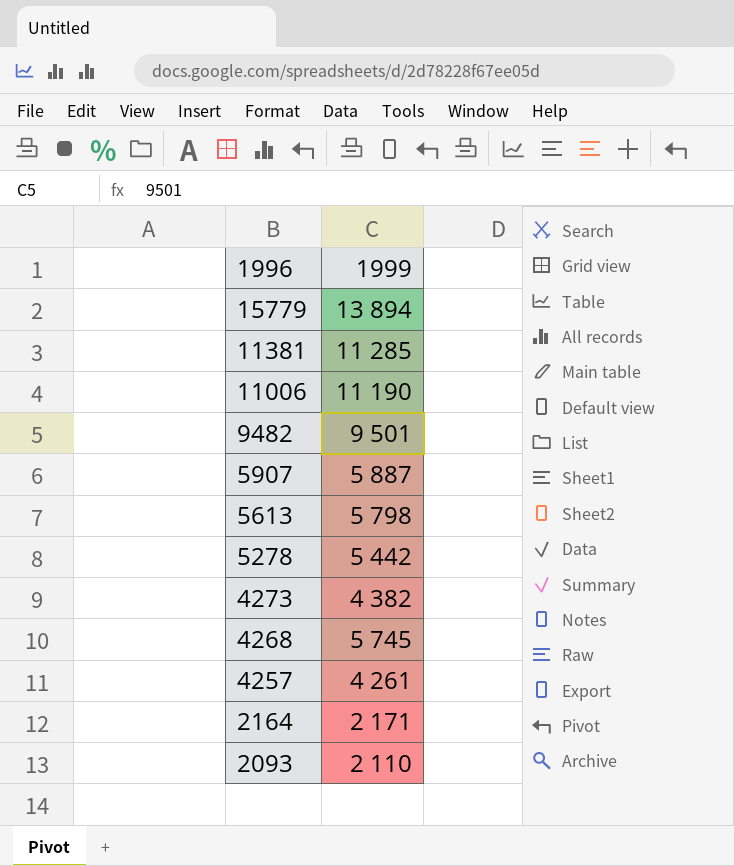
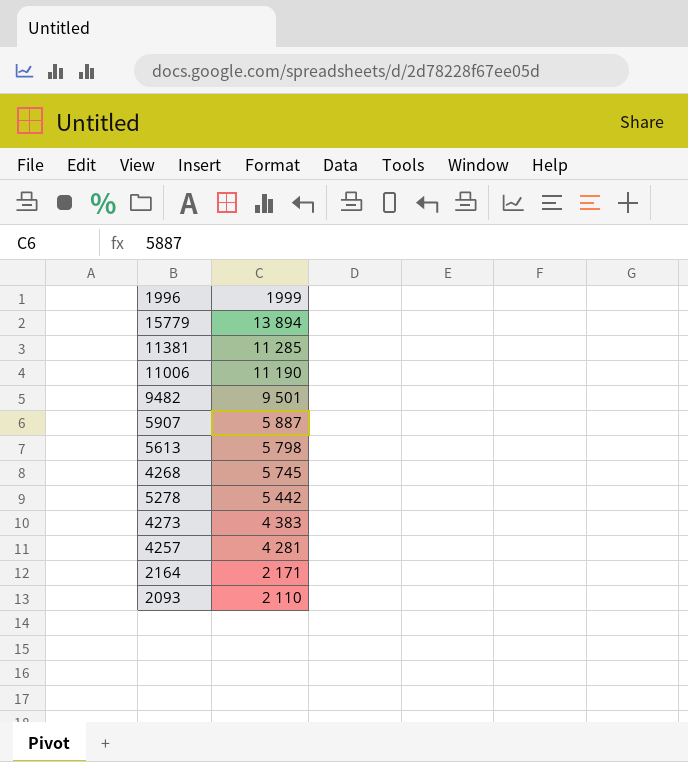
row order: 1996 descending -> 1999 descending
4273 | 1999: 4 382 -> 4 383
4257 | 1999: 4 261 -> 4 281

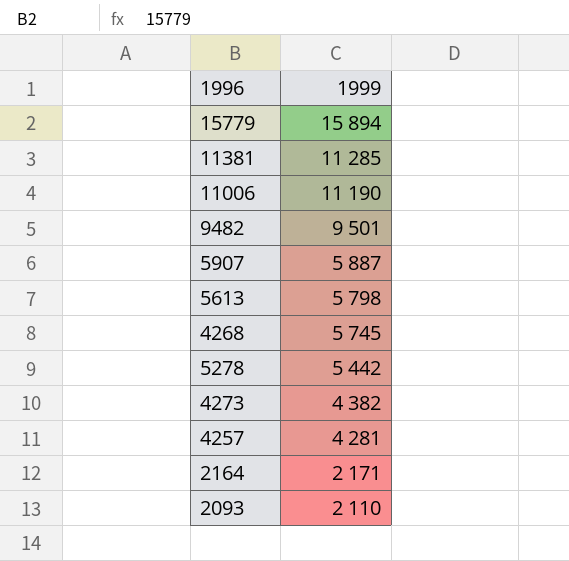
15779 | 1999: 13 894 -> 15 894
4273 | 1999: 4 383 -> 4 382

